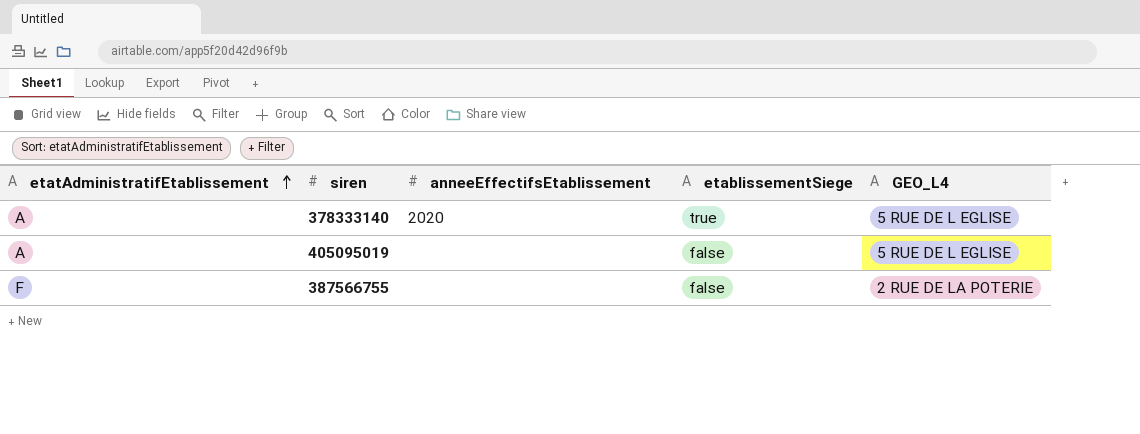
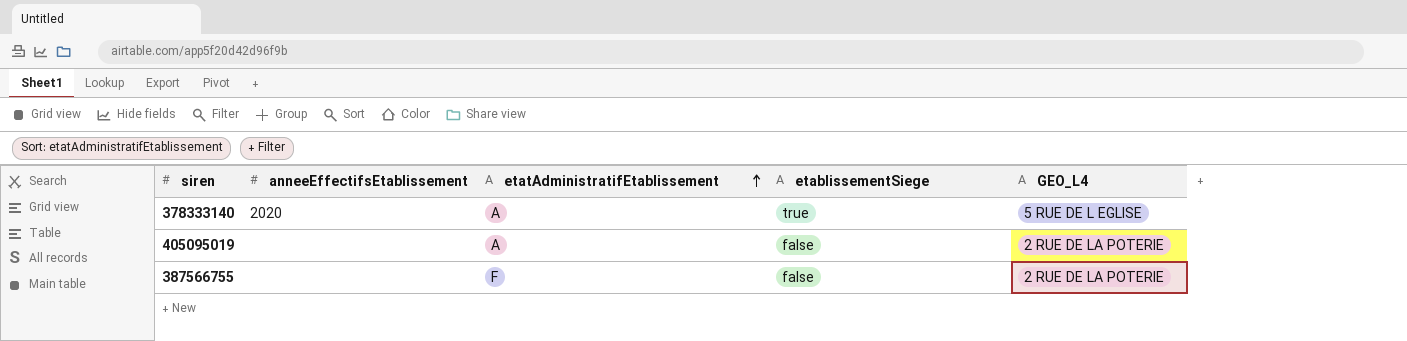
column etatAdministratifEtablissement | position: 1 -> 3
405095019 | GEO_L4: 5 RUE DE L EGLISE -> 2 RUE DE LA POTERIE

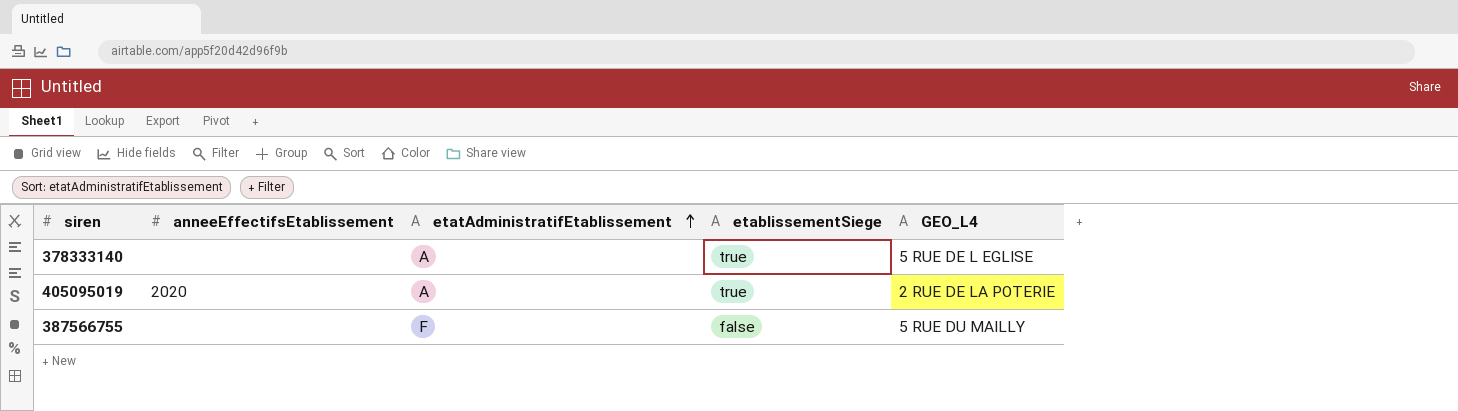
378333140 | anneeEffectifsEtablissement: 2020 -> none
405095019 | anneeEffectifsEtablissement: none -> 2020
405095019 | etablissementSiege: false -> true
387566755 | GEO_L4: 2 RUE DE LA POTERIE -> 5 RUE DU MAILLY

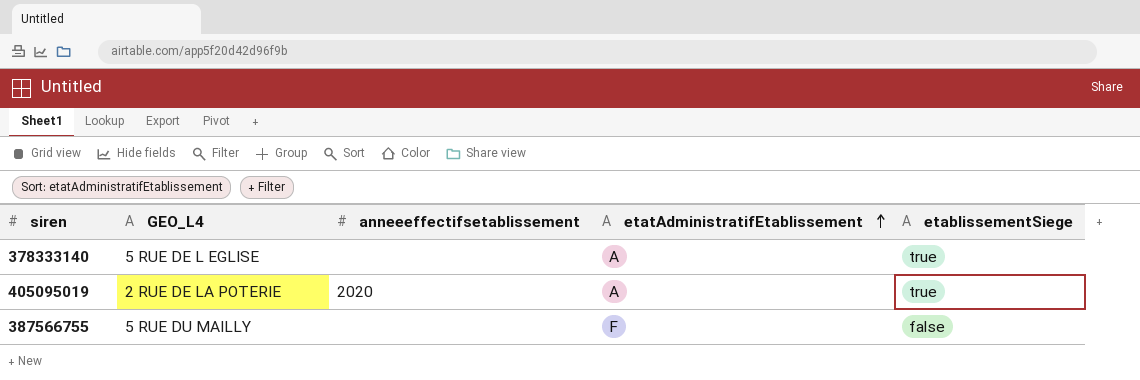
column GEO_L4 | position: 5 -> 2
column name: anneeEffectifsEtablissement -> anneeeffectifsetablissement

